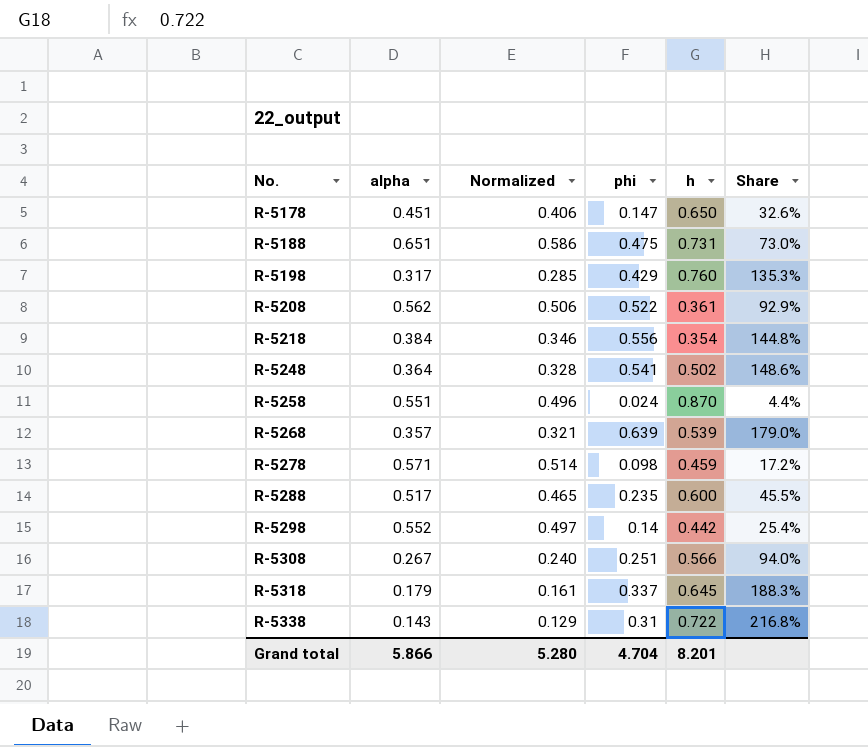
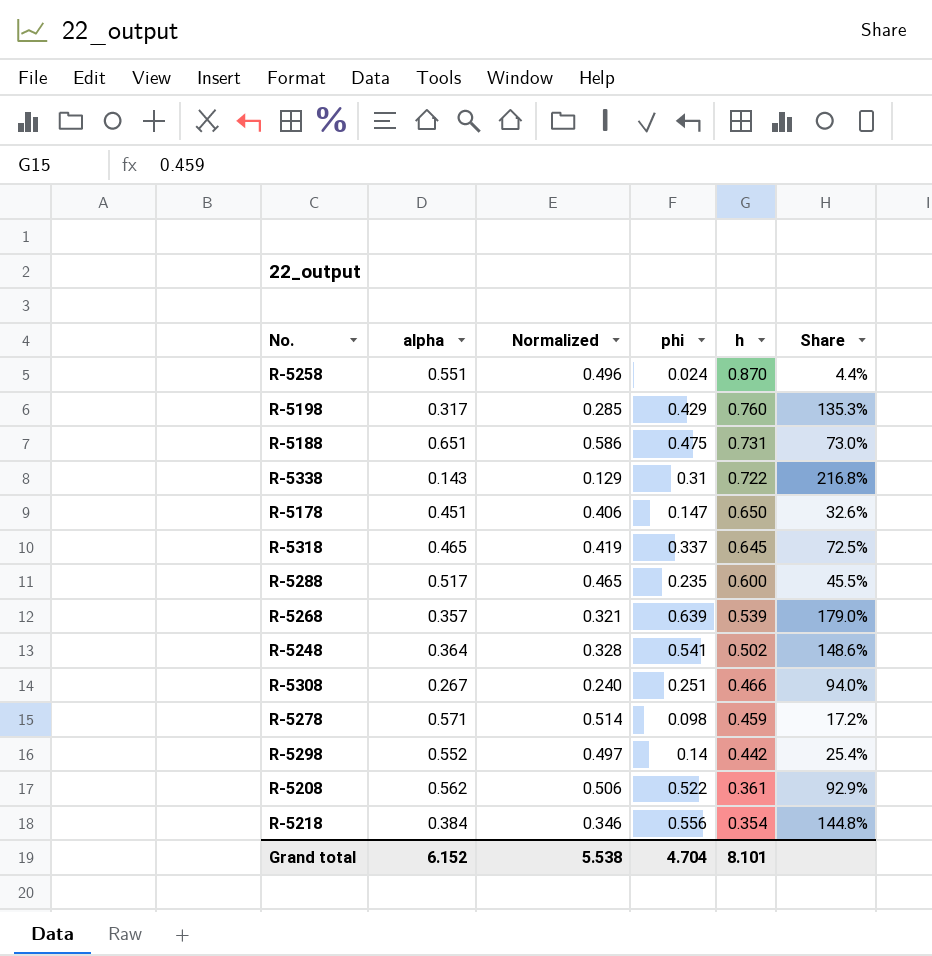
row order: No. ascending -> h descending
R-5318 | alpha: 0.179 -> 0.465
R-5318 | Normalized: 0.161 -> 0.419
R-5318 | Share: 188.3% -> 72.5%
R-5308 | h: 0.566 -> 0.466
Grand total | alpha: 5.866 -> 6.152
Grand total | Normalized: 5.280 -> 5.538
Grand total | h: 8.201 -> 8.101

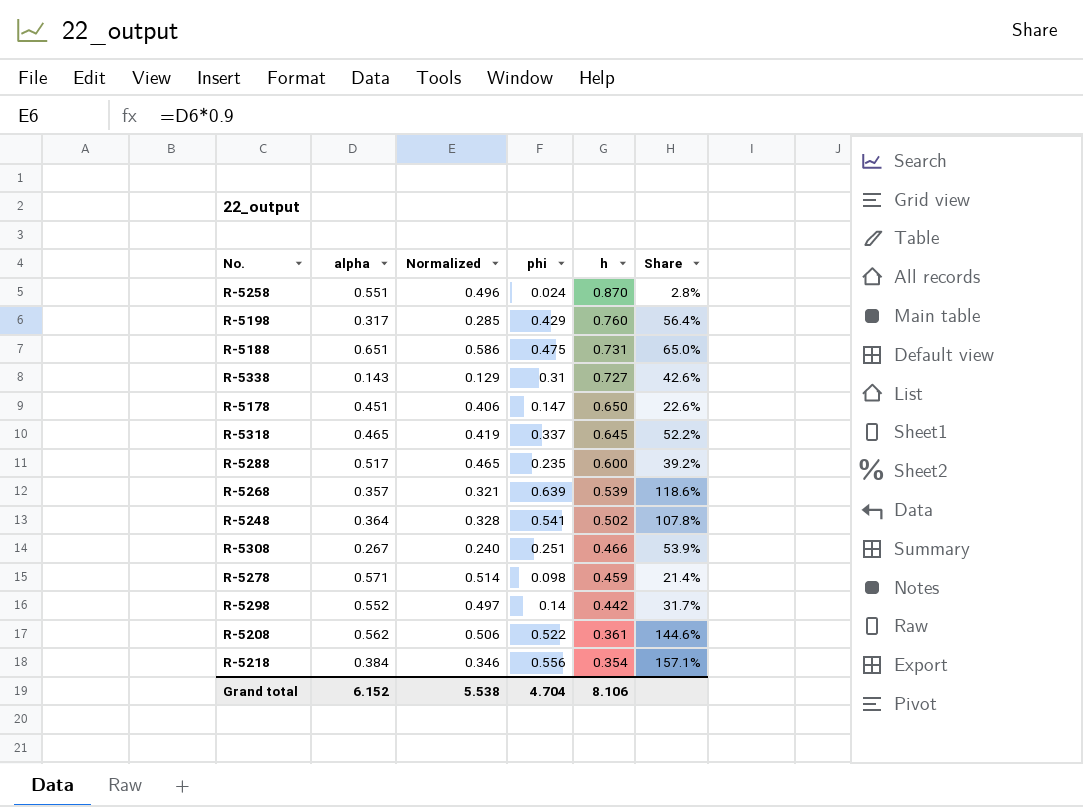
column Share | formula: [phi] / [alpha] -> [phi] / [h]
R-5338 | h: 0.722 -> 0.727
Grand total | h: 8.101 -> 8.106

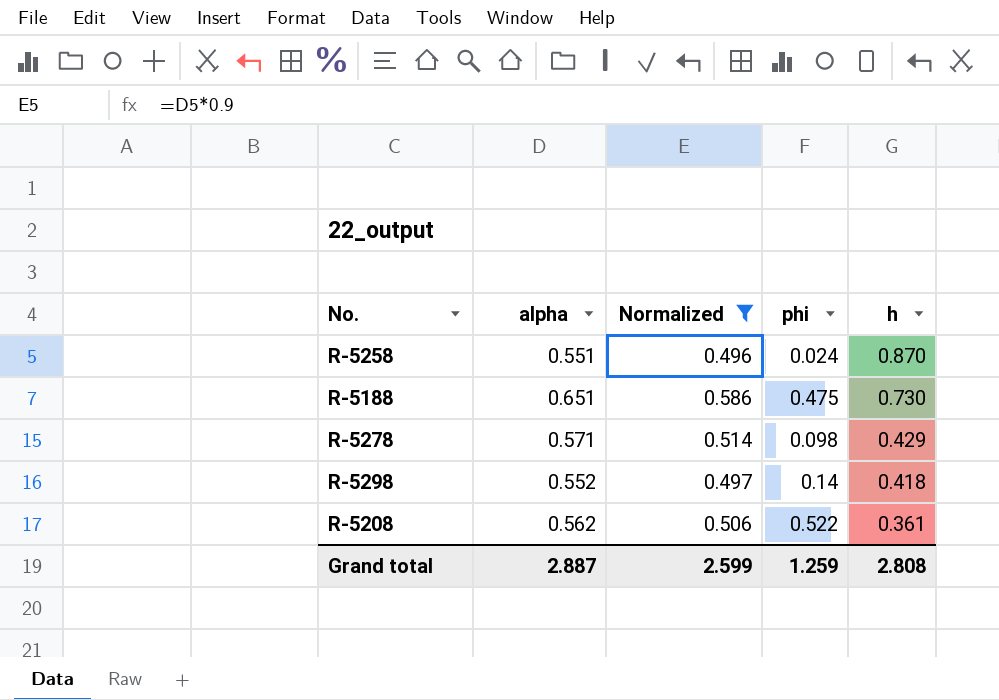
filter: none -> Normalized >= 0.496
column Share | formula: [phi] / [h] -> none
R-5188 | h: 0.731 -> 0.730
R-5278 | h: 0.459 -> 0.429
R-5298 | h: 0.442 -> 0.418
Grand total | alpha: 6.152 -> 2.887
Grand total | Normalized: 5.538 -> 2.599
Grand total | phi: 4.704 -> 1.259
Grand total | h: 8.106 -> 2.808

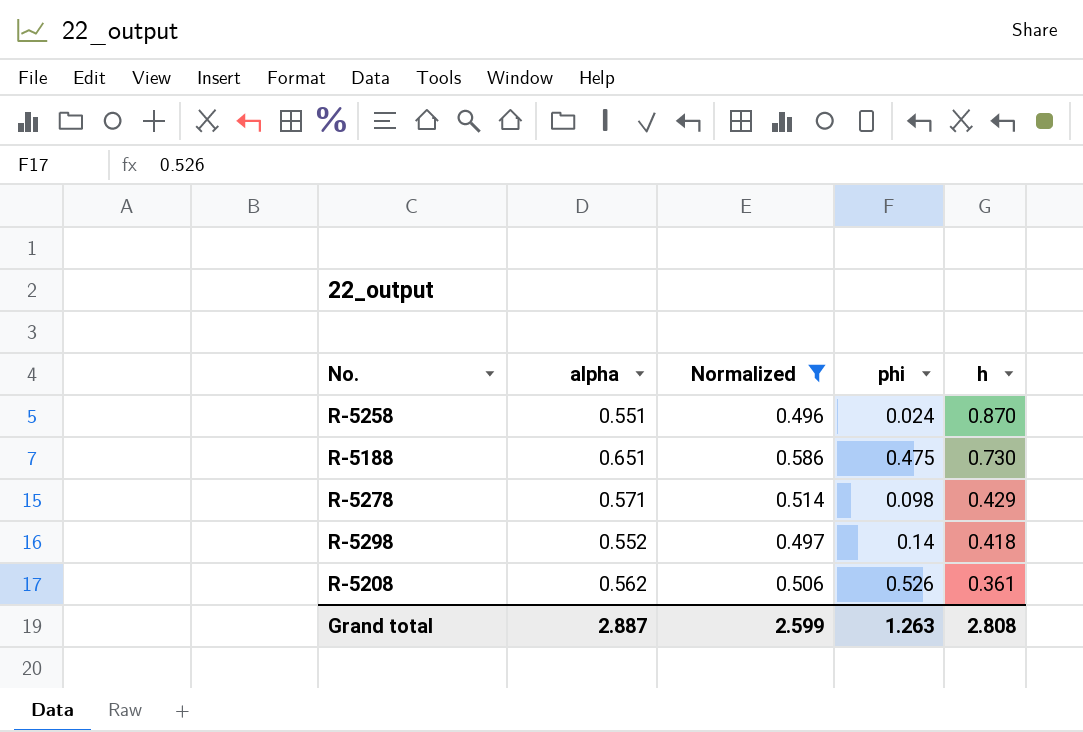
R-5208 | phi: 0.522 -> 0.526
Grand total | phi: 1.259 -> 1.263

